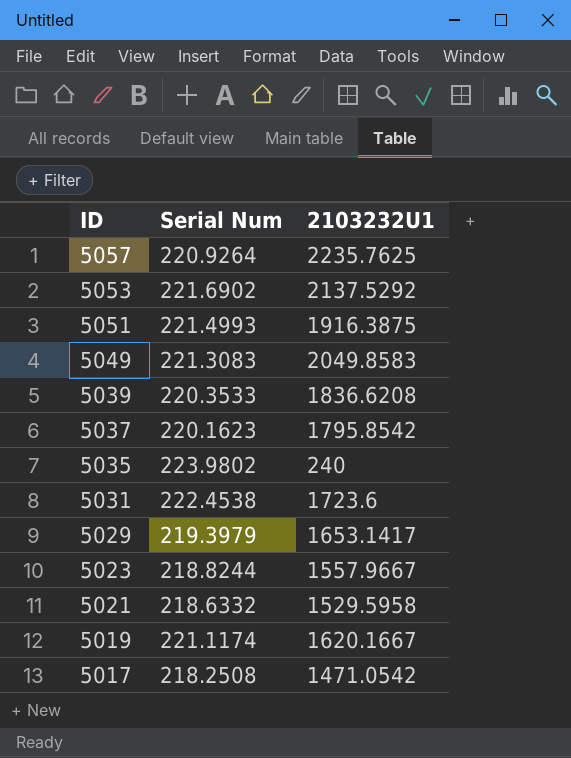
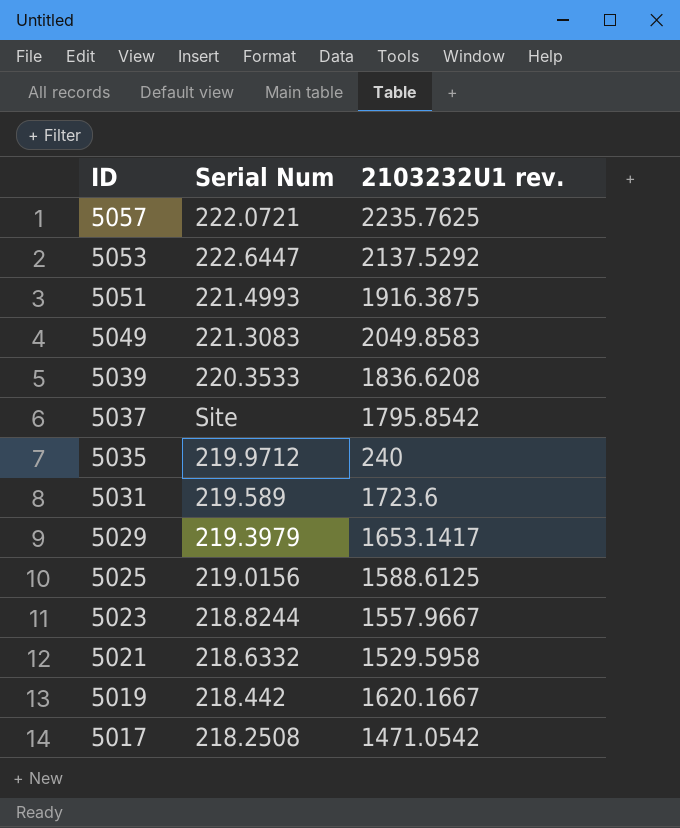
column name: 2103232U1 -> 2103232U1 rev.
5057 | Serial Num: 220.9264 -> 222.0721
5053 | Serial Num: 221.6902 -> 222.6447
5037 | Serial Num: 220.1623 -> Site
5035 | Serial Num: 223.9802 -> 219.9712
5031 | Serial Num: 222.4538 -> 219.589
row 5025: none -> 219.0156 | 1588.6125
5019 | Serial Num: 221.1174 -> 218.442

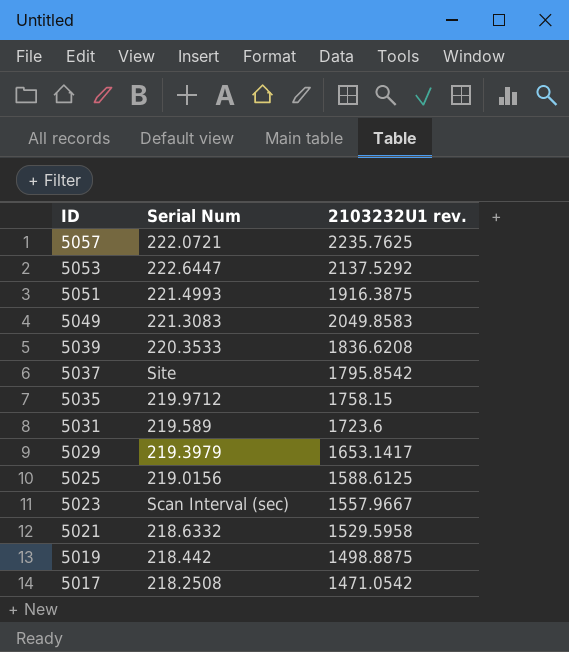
5035 | 2103232U1 rev.: 240 -> 1758.15
5023 | Serial Num: 218.8244 -> Scan Interval (sec)
5019 | 2103232U1 rev.: 1620.1667 -> 1498.8875

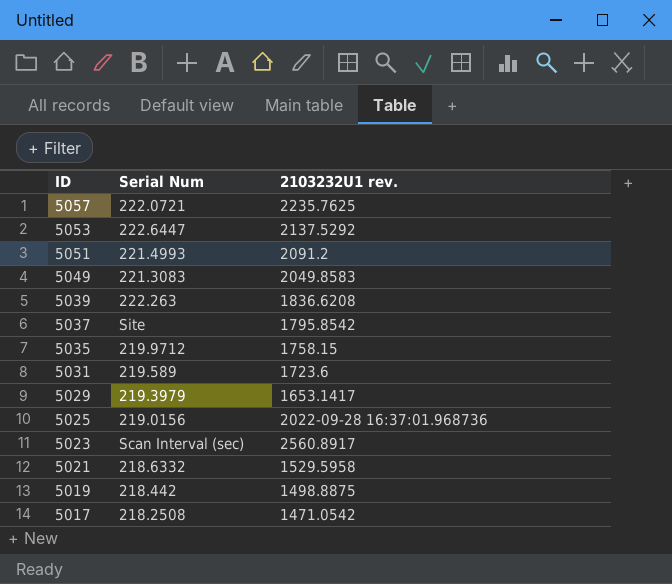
5051 | 2103232U1 rev.: 1916.3875 -> 2091.2
5039 | Serial Num: 220.3533 -> 222.263
5025 | 2103232U1 rev.: 1588.6125 -> 2022-09-28 16:37:01.968736
5023 | 2103232U1 rev.: 1557.9667 -> 2560.8917

